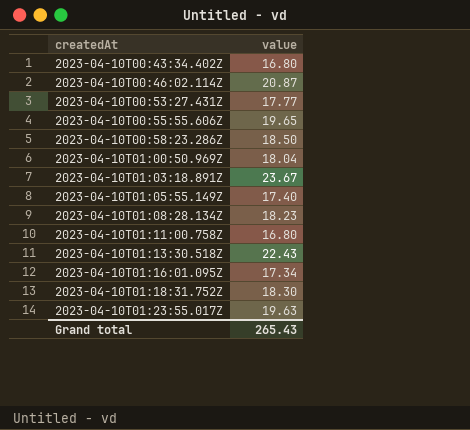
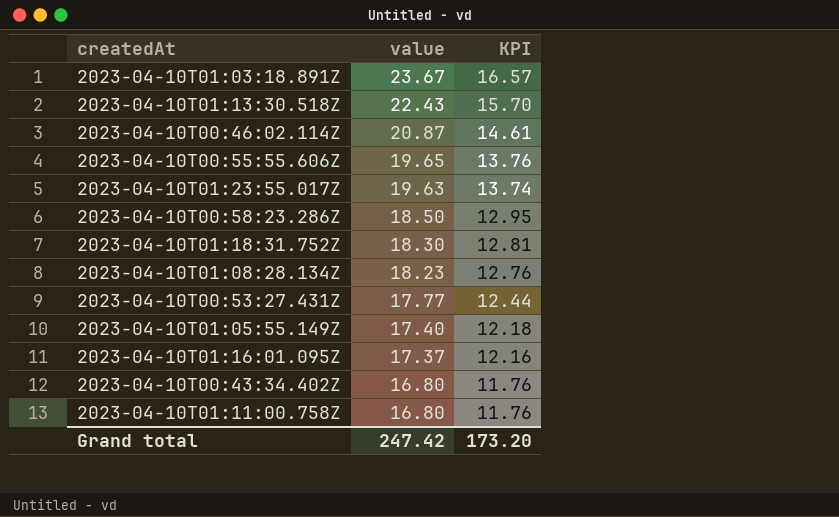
row order: createdAt ascending -> value descending
column KPI | formula: none -> [value] * 0.7
row 2023-04-10T01:00:50.969Z: 18.04 -> none
2023-04-10T01:16:01.095Z | value: 17.34 -> 17.37
Grand total | value: 265.43 -> 247.42

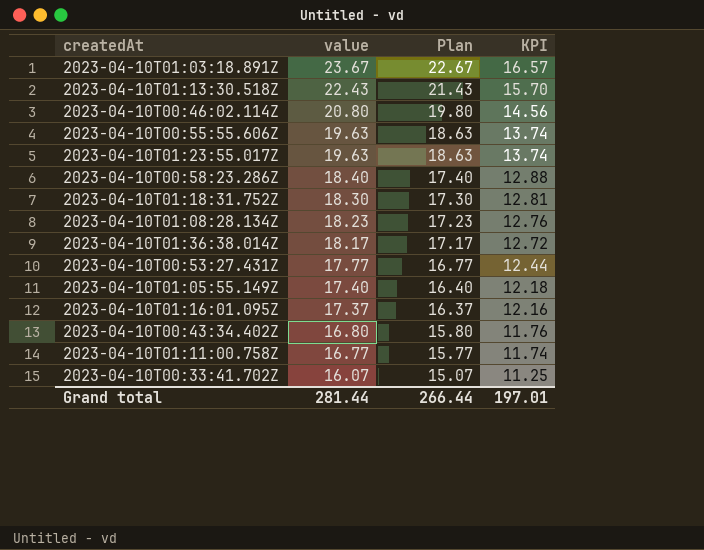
column Plan | formula: none -> [value] - 1
2023-04-10T00:46:02.114Z | value: 20.87 -> 20.80
2023-04-10T00:46:02.114Z | KPI: 14.61 -> 14.56
2023-04-10T00:55:55.606Z | value: 19.65 -> 19.63
2023-04-10T00:55:55.606Z | KPI: 13.76 -> 13.74
2023-04-10T00:58:23.286Z | value: 18.50 -> 18.40
2023-04-10T00:58:23.286Z | KPI: 12.95 -> 12.88
row 2023-04-10T01:36:38.014Z: none -> 18.17 | 17.17 | 12.72
2023-04-10T01:11:00.758Z | value: 16.80 -> 16.77
2023-04-10T01:11:00.758Z | KPI: 11.76 -> 11.74
row 2023-04-10T00:33:41.702Z: none -> 16.07 | 15.07 | 11.25
Grand total | value: 247.42 -> 281.44
Grand total | KPI: 173.20 -> 197.01

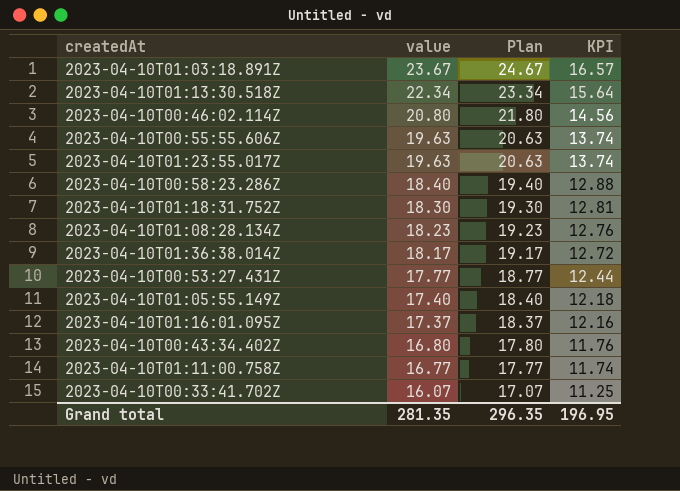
column Plan | formula: [value] - 1 -> [value] + 1
2023-04-10T01:13:30.518Z | value: 22.43 -> 22.34
2023-04-10T01:13:30.518Z | KPI: 15.70 -> 15.64
Grand total | value: 281.44 -> 281.35
Grand total | Plan: 266.44 -> 296.35
Grand total | KPI: 197.01 -> 196.95

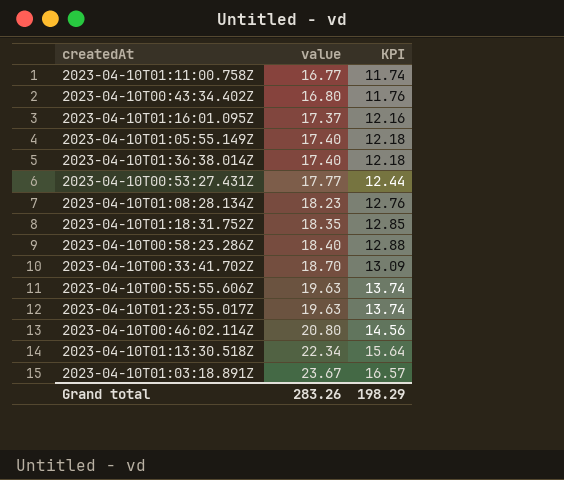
row order: value descending -> value ascending
column Plan | formula: [value] + 1 -> none
2023-04-10T01:36:38.014Z | value: 18.17 -> 17.40
2023-04-10T01:36:38.014Z | KPI: 12.72 -> 12.18
2023-04-10T01:18:31.752Z | value: 18.30 -> 18.35
2023-04-10T01:18:31.752Z | KPI: 12.81 -> 12.85
2023-04-10T00:33:41.702Z | value: 16.07 -> 18.70
2023-04-10T00:33:41.702Z | KPI: 11.25 -> 13.09
Grand total | value: 281.35 -> 283.26
Grand total | KPI: 196.95 -> 198.29

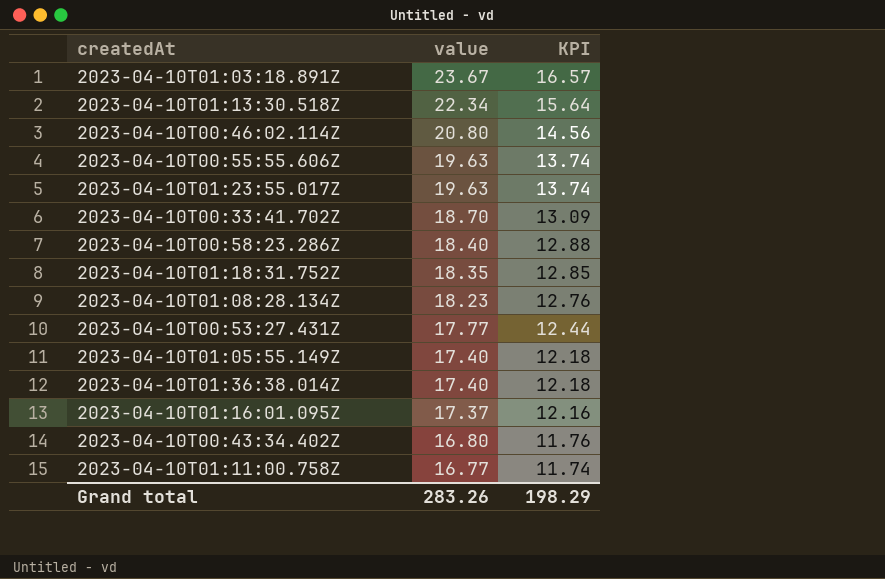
row order: value ascending -> value descending

